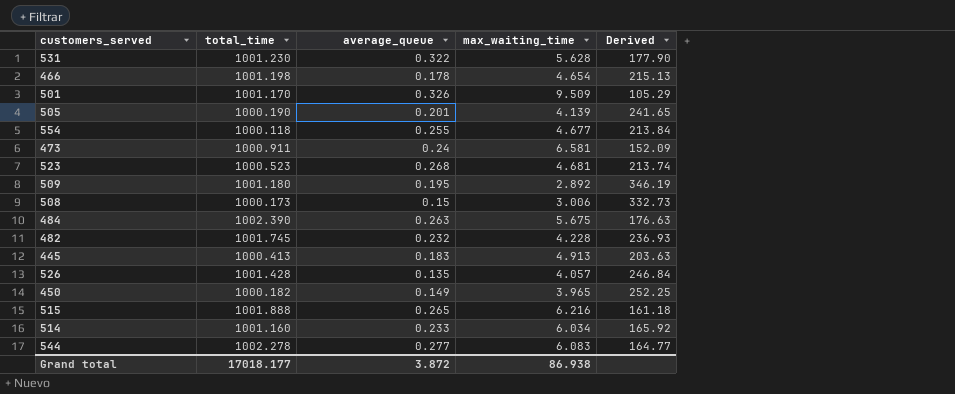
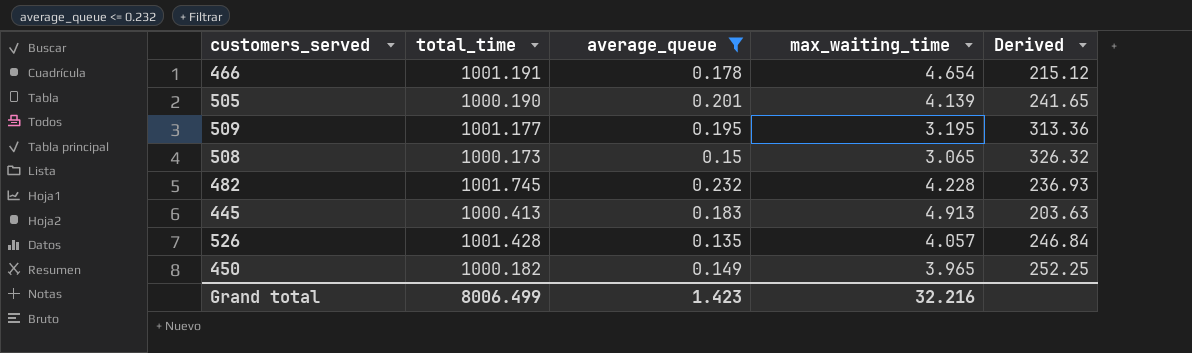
filter: none -> average_queue <= 0.232
466 | total_time: 1001.198 -> 1001.191
466 | Derived: 215.13 -> 215.12
509 | total_time: 1001.180 -> 1001.177
509 | max_waiting_time: 2.892 -> 3.195
509 | Derived: 346.19 -> 313.36
508 | max_waiting_time: 3.006 -> 3.065
508 | Derived: 332.73 -> 326.32
Grand total | total_time: 17018.177 -> 8006.499
Grand total | average_queue: 3.872 -> 1.423
Grand total | max_waiting_time: 86.938 -> 32.216

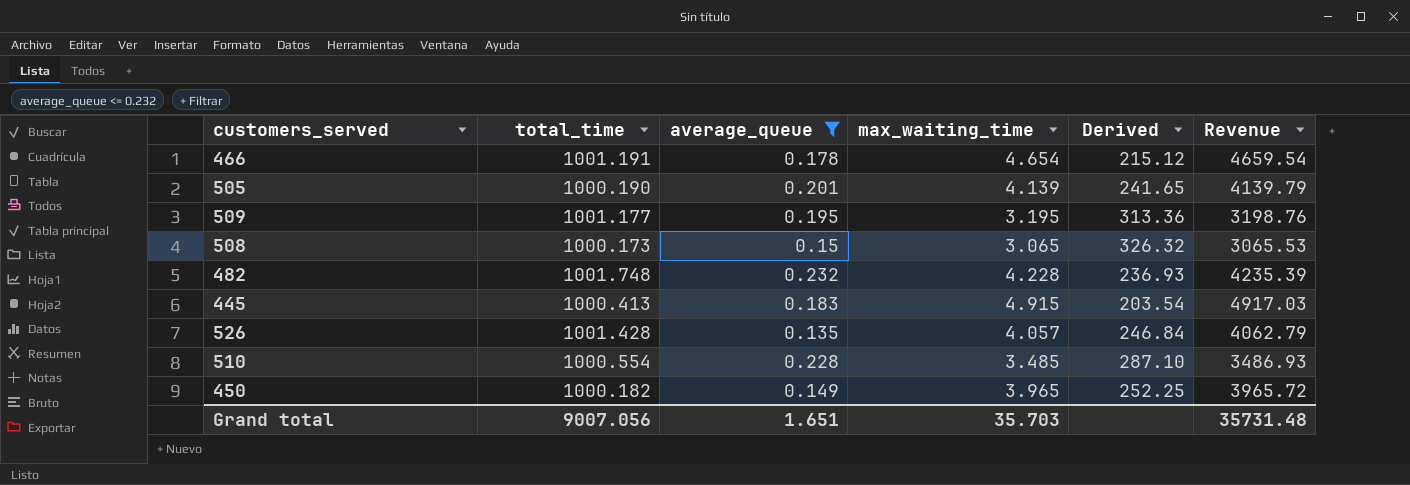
column Revenue | formula: none -> [total_time] * [max_waiting_time]
482 | total_time: 1001.745 -> 1001.748
445 | max_waiting_time: 4.913 -> 4.915
445 | Derived: 203.63 -> 203.54
row 510: none -> 1000.554 | 0.228 | 3.485 | 287.10 | 3486.93
Grand total | total_time: 8006.499 -> 9007.056
Grand total | average_queue: 1.423 -> 1.651
Grand total | max_waiting_time: 32.216 -> 35.703

